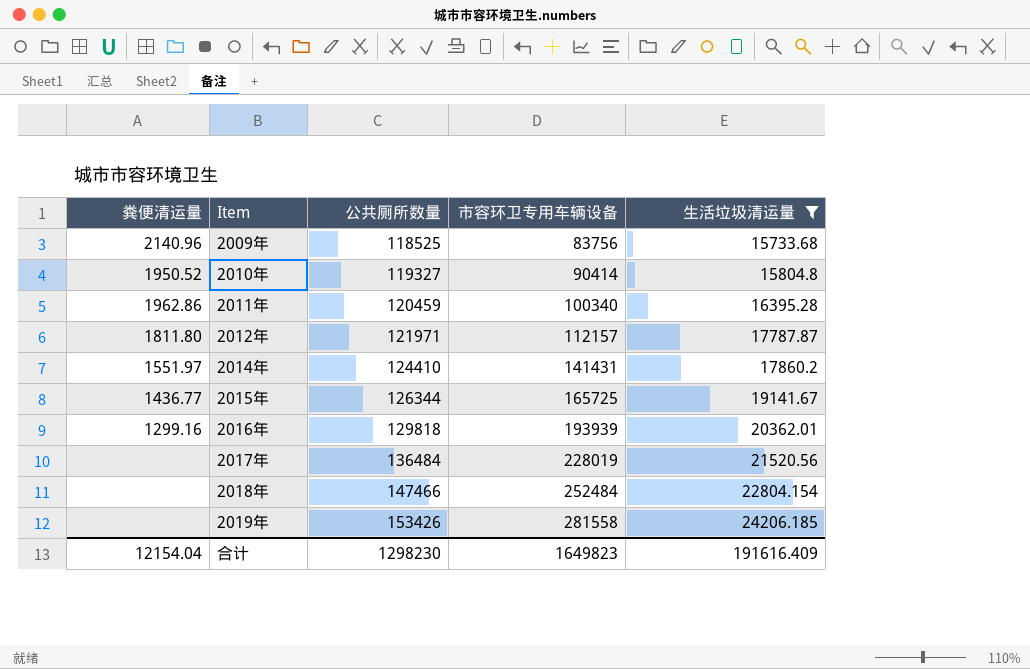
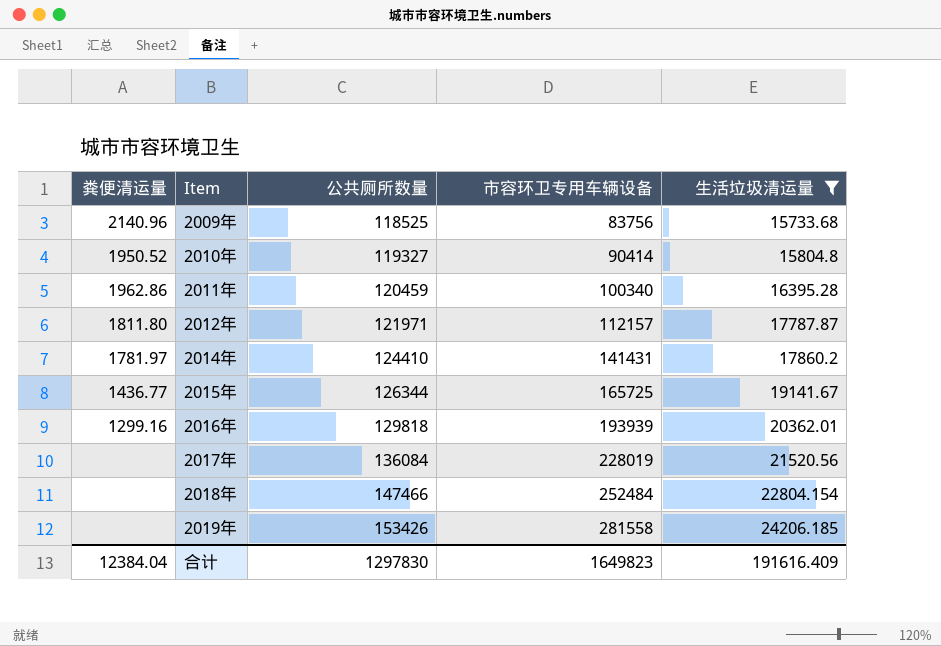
2014年 | 粪便清运量: 1551.97 -> 1781.97
2017年 | 公共厕所数量: 136484 -> 136084
合计 | 粪便清运量: 12154.04 -> 12384.04
合计 | 公共厕所数量: 1298230 -> 1297830

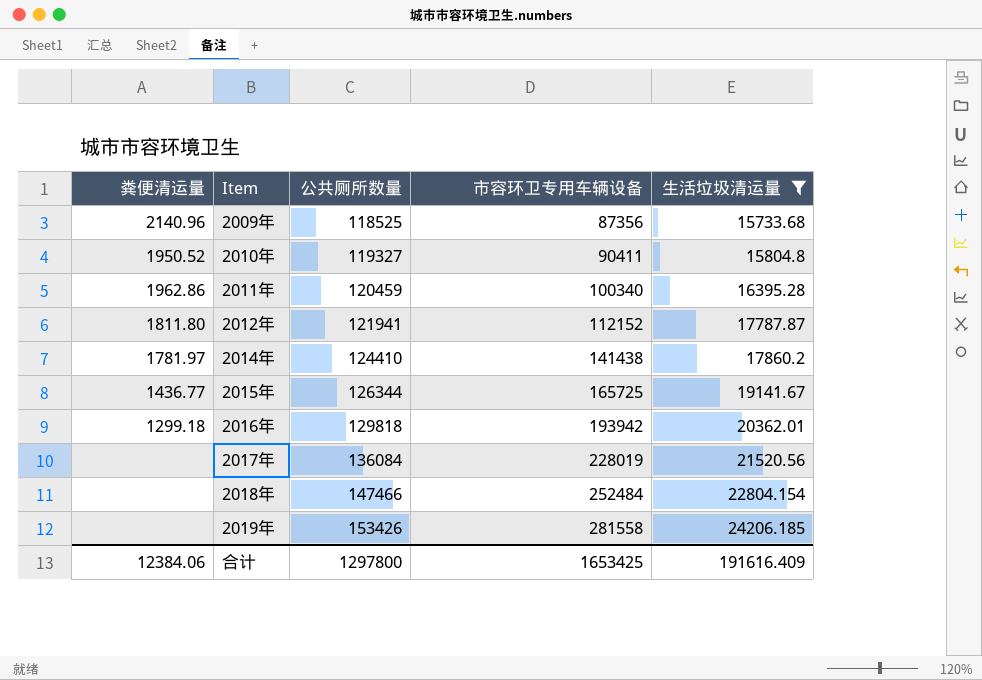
2009年 | 市容环卫专用车辆设备: 83756 -> 87356
2010年 | 市容环卫专用车辆设备: 90414 -> 90411
2012年 | 公共厕所数量: 121971 -> 121941
2012年 | 市容环卫专用车辆设备: 112157 -> 112152
2014年 | 市容环卫专用车辆设备: 141431 -> 141438
2016年 | 粪便清运量: 1299.16 -> 1299.18
2016年 | 市容环卫专用车辆设备: 193939 -> 193942
合计 | 粪便清运量: 12384.04 -> 12384.06
合计 | 公共厕所数量: 1297830 -> 1297800
合计 | 市容环卫专用车辆设备: 1649823 -> 1653425

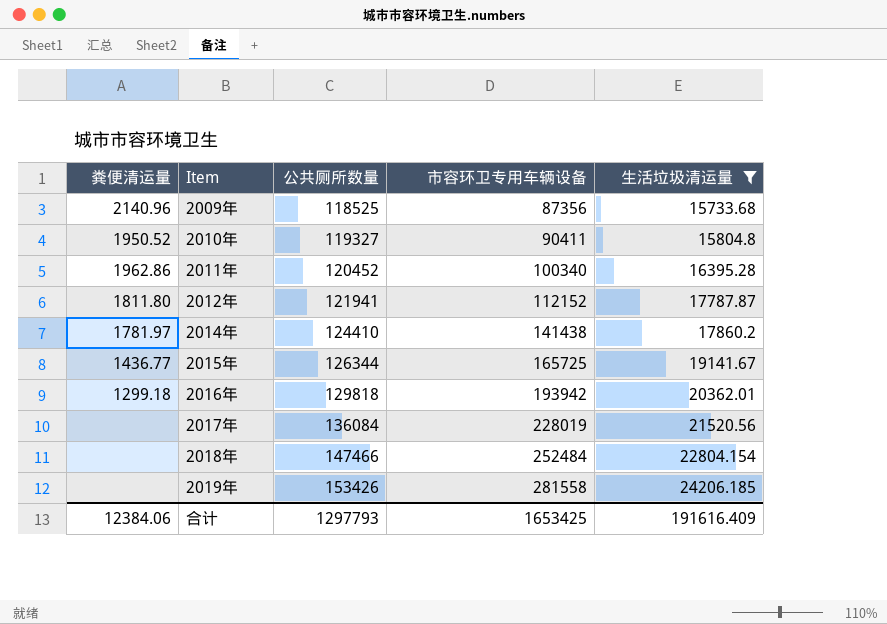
2011年 | 公共厕所数量: 120459 -> 120452
合计 | 公共厕所数量: 1297800 -> 1297793

